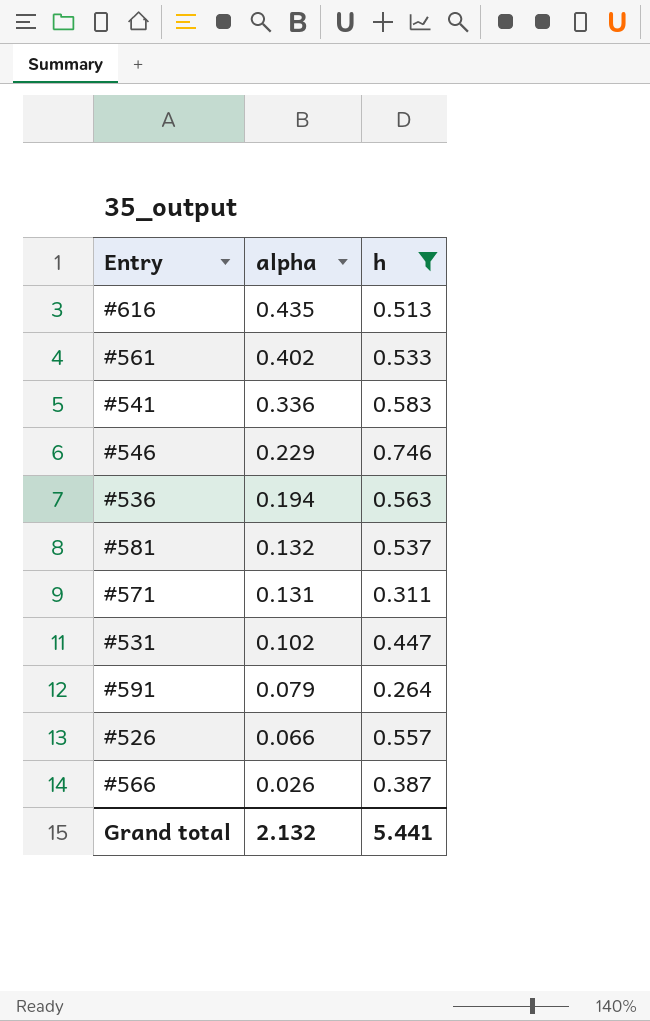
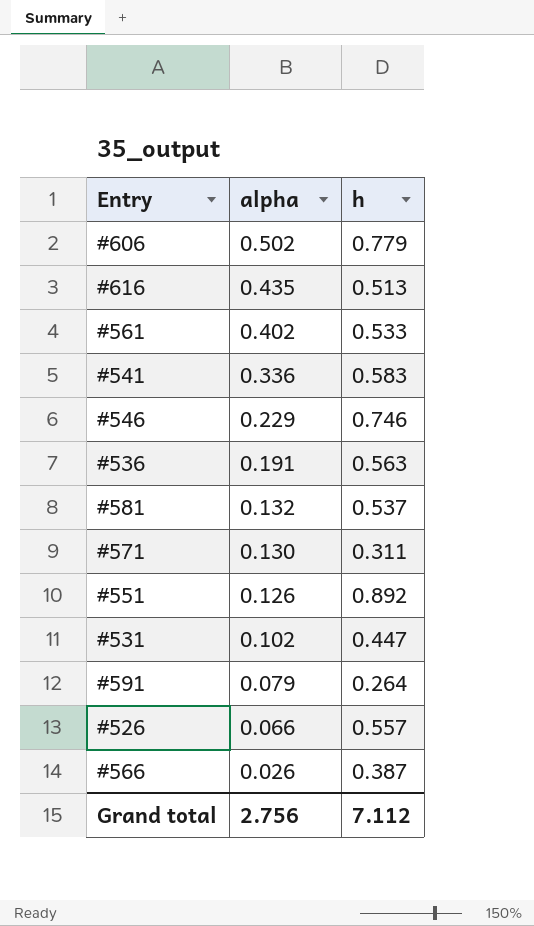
filter: h <= 0.746 -> none
#536 | alpha: 0.194 -> 0.191
#571 | alpha: 0.131 -> 0.130
Grand total | alpha: 2.132 -> 2.756
Grand total | h: 5.441 -> 7.112

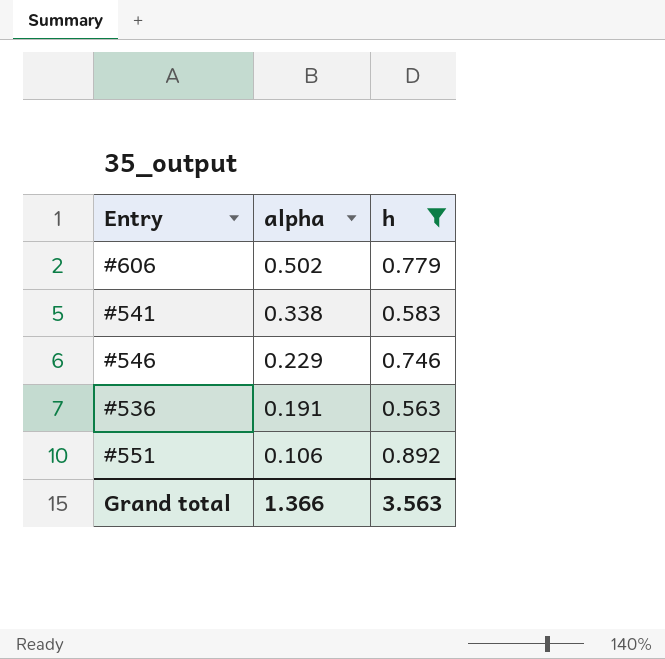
filter: none -> h >= 0.563
#541 | alpha: 0.336 -> 0.338
#551 | alpha: 0.126 -> 0.106
Grand total | alpha: 2.756 -> 1.366
Grand total | h: 7.112 -> 3.563

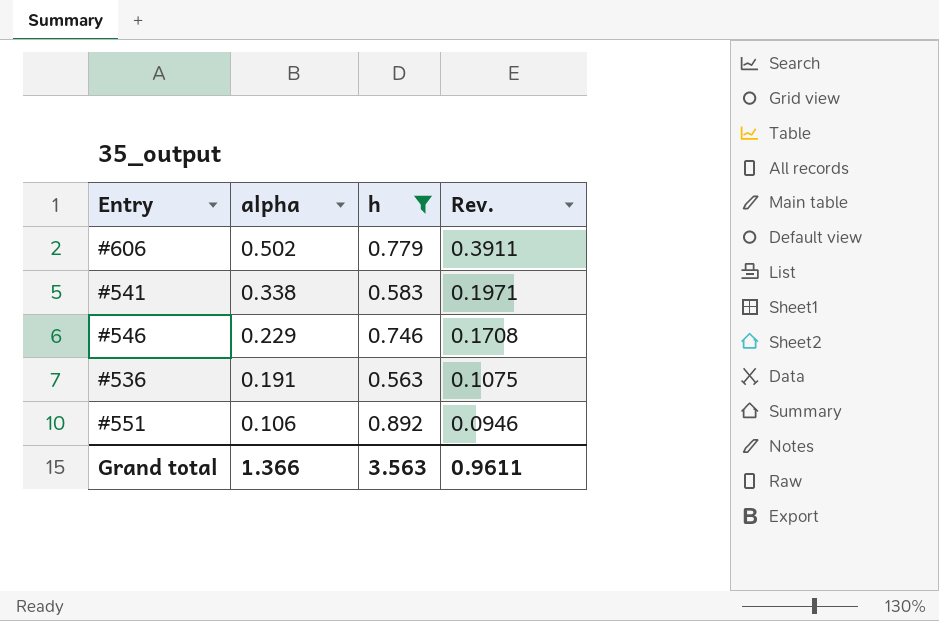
column Rev. | formula: none -> [alpha] * [h]

